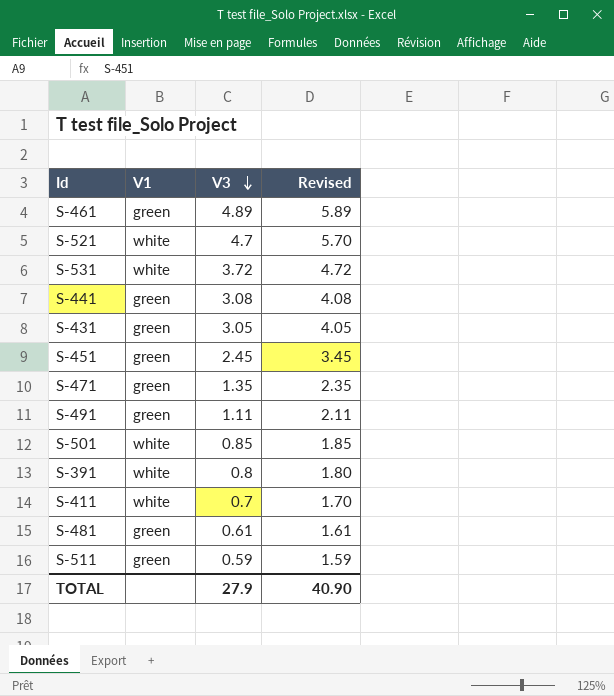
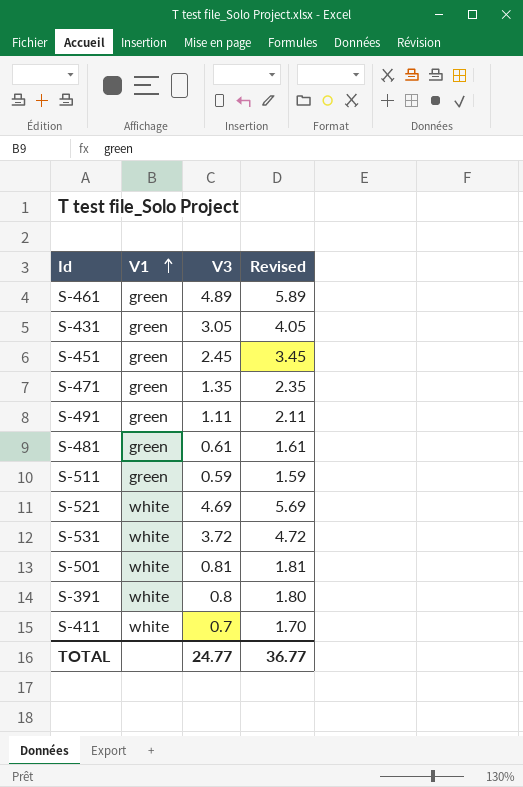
row order: V3 descending -> V1 ascending
row S-441: green | 3.08 | 4.08 -> none
S-521 | V3: 4.7 -> 4.69
S-521 | Revised: 5.70 -> 5.69
S-501 | V3: 0.85 -> 0.81
S-501 | Revised: 1.85 -> 1.81
TOTAL | V3: 27.9 -> 24.77
TOTAL | Revised: 40.90 -> 36.77

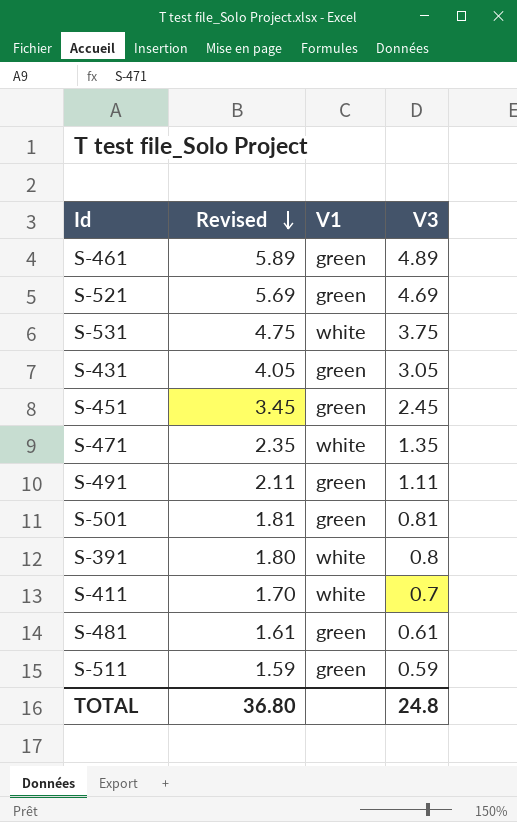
row order: V1 ascending -> Revised descending
column Revised | position: 4 -> 2
S-521 | V1: white -> green
S-531 | Revised: 4.72 -> 4.75
S-531 | V3: 3.72 -> 3.75
S-471 | V1: green -> white
S-501 | V1: white -> green
TOTAL | Revised: 36.77 -> 36.80
TOTAL | V3: 24.77 -> 24.8

